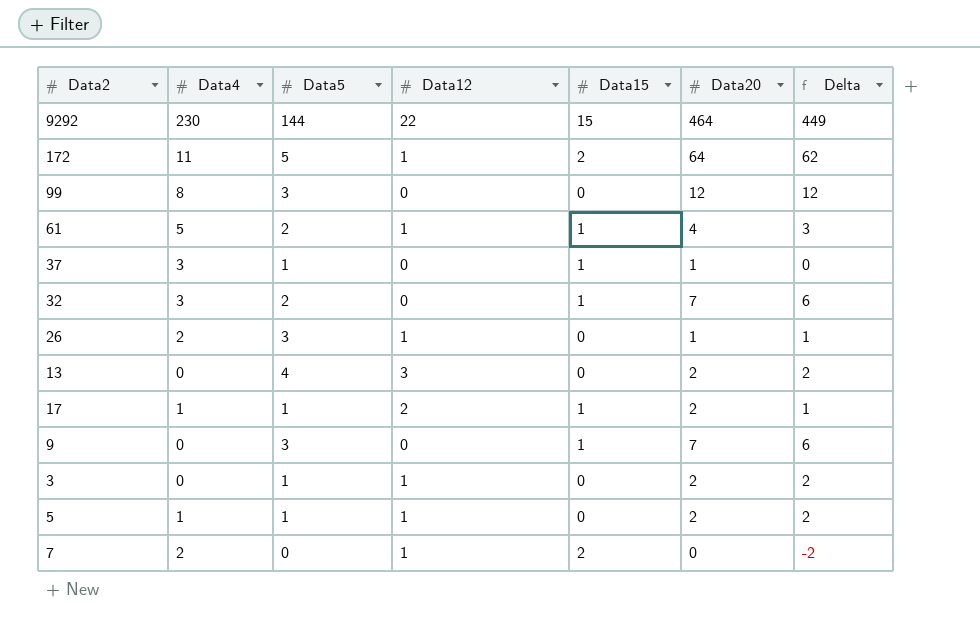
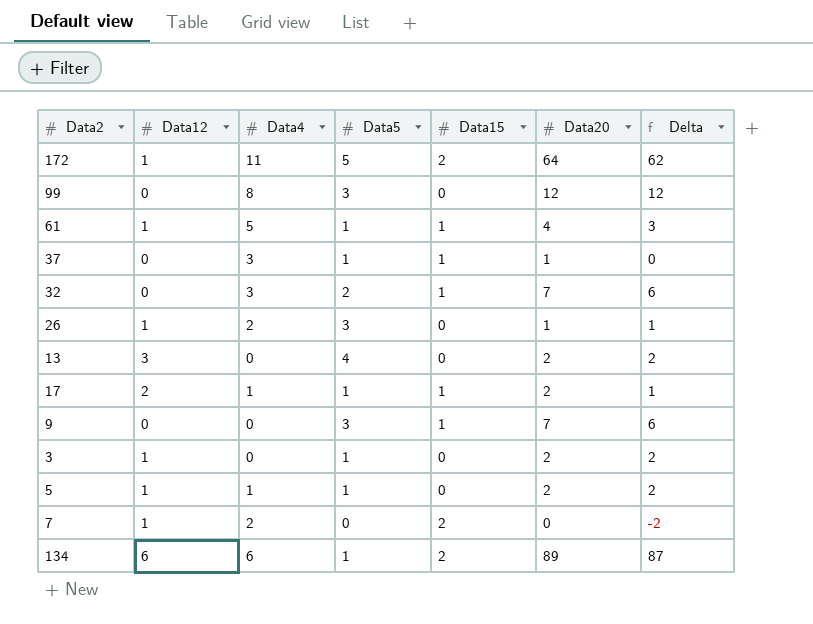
column Data12 | position: 4 -> 2
row 9292: 230 | 144 | 22 | 15 | 464 | 449 -> none
61 | Data5: 2 -> 1
row 134: none -> 6 | 6 | 1 | 2 | 89 | 87

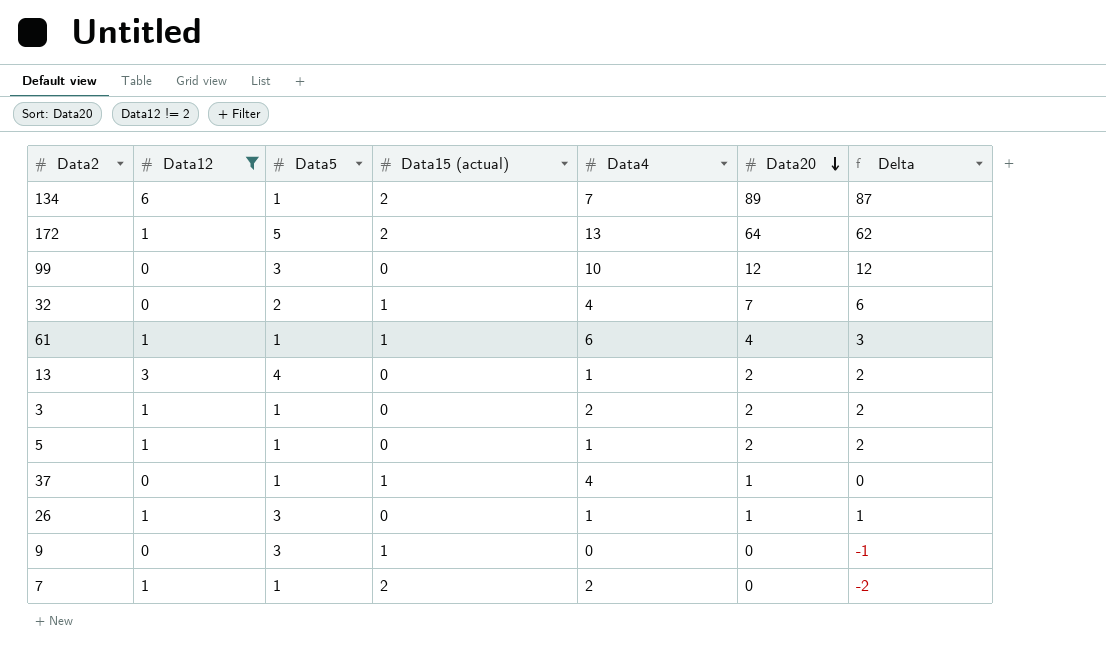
filter: none -> Data12 != 2
row order: none -> Data20 descending
column name: Data15 -> Data15 (actual)
column Data4 | position: 3 -> 5
134 | Data4: 6 -> 7
172 | Data4: 11 -> 13
99 | Data4: 8 -> 10
32 | Data4: 3 -> 4
61 | Data4: 5 -> 6
13 | Data4: 0 -> 1
3 | Data4: 0 -> 2
37 | Data4: 3 -> 4
26 | Data4: 2 -> 1
9 | Data20: 7 -> 0
9 | Delta: 6 -> -1
7 | Data5: 0 -> 1

